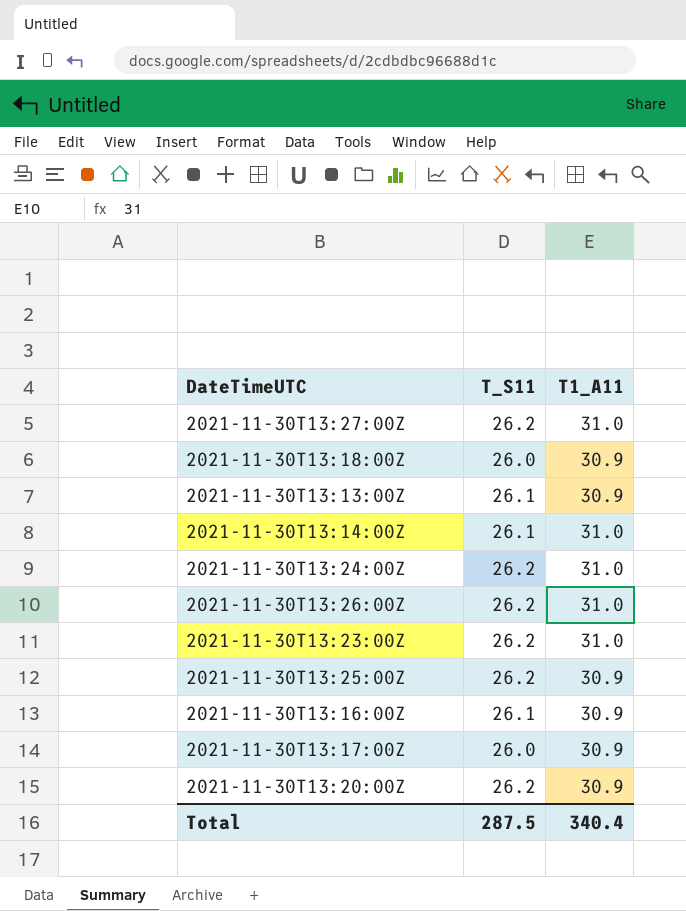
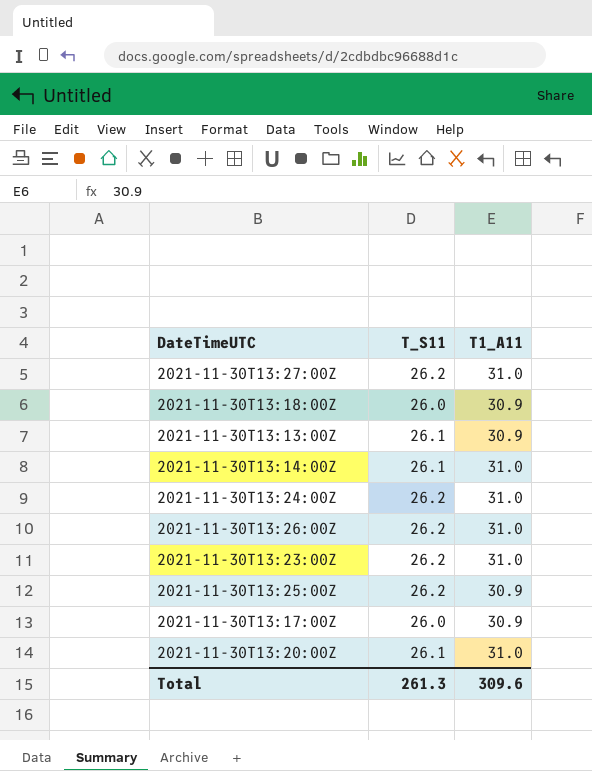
row 2021-11-30T13:16:00Z: 26.1 | 30.9 -> none
2021-11-30T13:20:00Z | T_S11: 26.2 -> 26.1
2021-11-30T13:20:00Z | T1_A11: 30.9 -> 31.0
Total | T_S11: 287.5 -> 261.3
Total | T1_A11: 340.4 -> 309.6

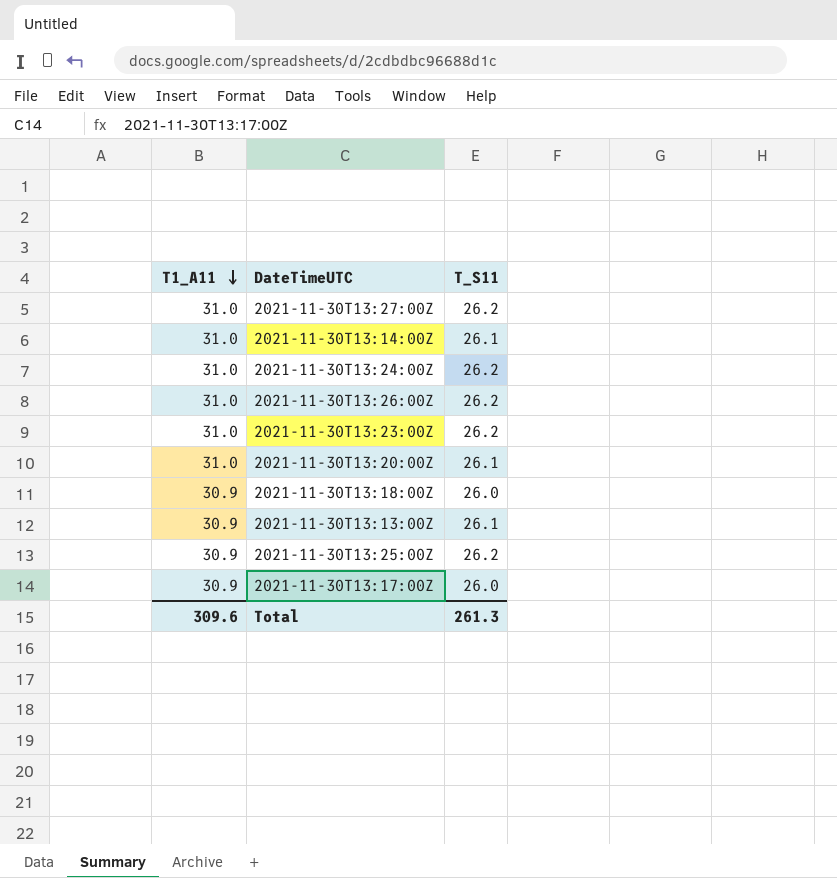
row order: none -> T1_A11 descending
column T1_A11 | position: 3 -> 1

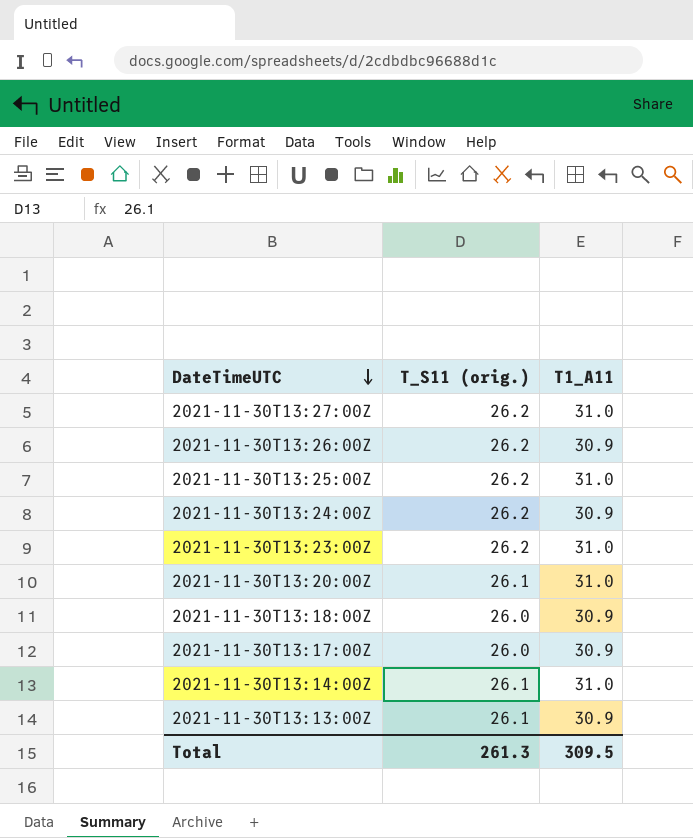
row order: T1_A11 descending -> DateTimeUTC descending
column name: T_S11 -> T_S11 (orig.)
column T1_A11 | position: 1 -> 3
2021-11-30T13:26:00Z | T1_A11: 31.0 -> 30.9
2021-11-30T13:25:00Z | T1_A11: 30.9 -> 31.0
2021-11-30T13:24:00Z | T1_A11: 31.0 -> 30.9
Total | T1_A11: 309.6 -> 309.5

